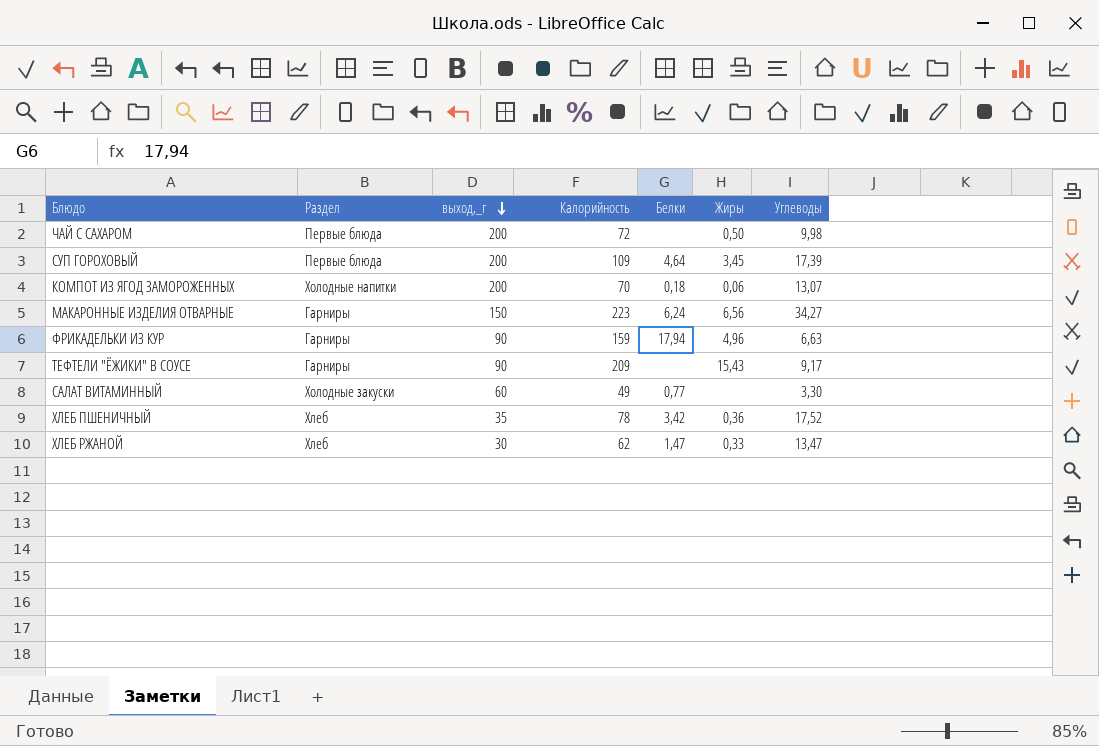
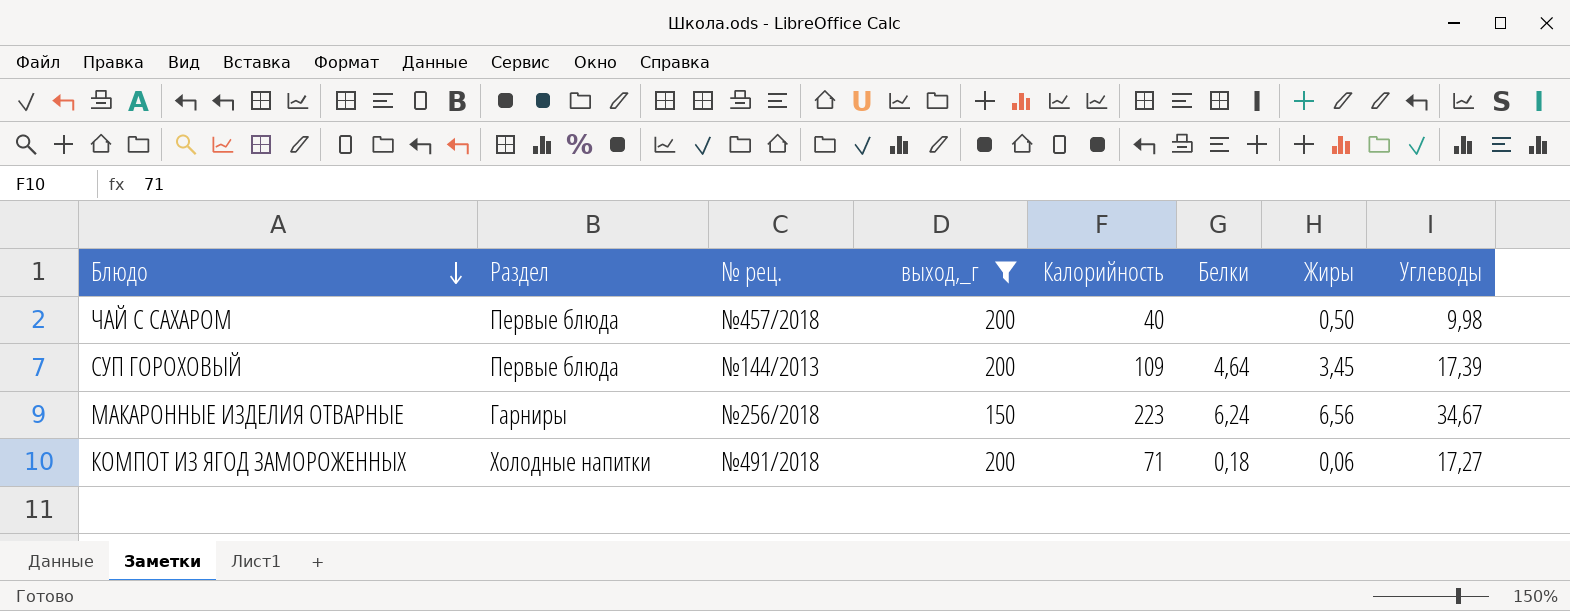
filter: none -> выход,_г >= 150
row order: выход,_г descending -> Блюдо descending
column № рец. | position: none -> 3
ЧАЙ С САХАРОМ | Калорийность: 72 -> 40
МАКАРОННЫЕ ИЗДЕЛИЯ ОТВАРНЫЕ | Углеводы: 34,27 -> 34,67
КОМПОТ ИЗ ЯГОД ЗАМОРОЖЕННЫХ | Калорийность: 70 -> 71
КОМПОТ ИЗ ЯГОД ЗАМОРОЖЕННЫХ | Углеводы: 13,07 -> 17,27

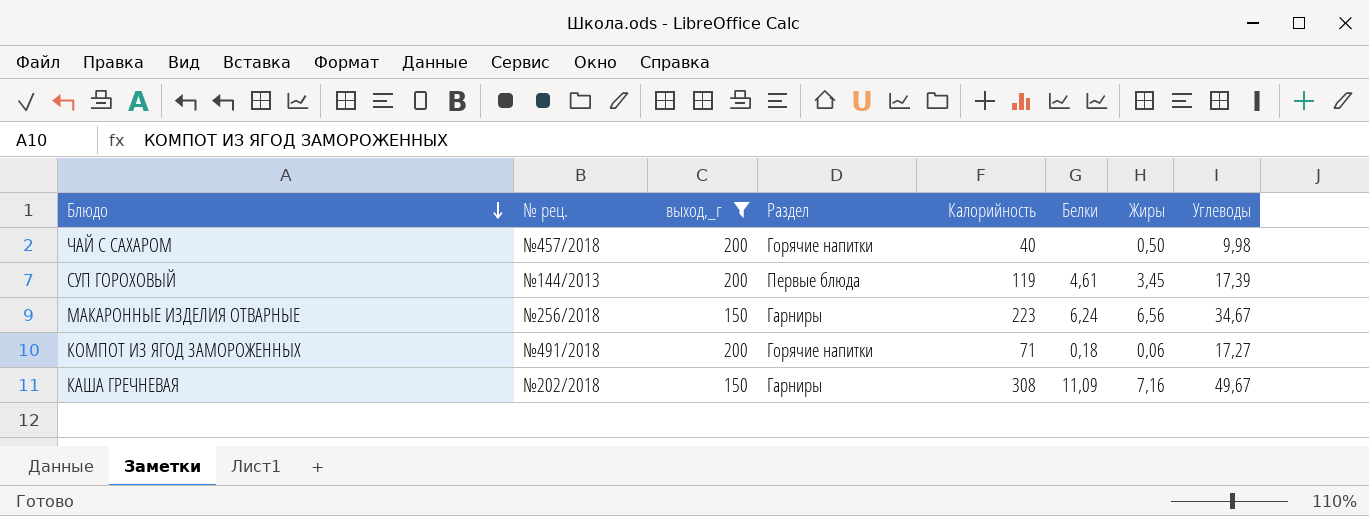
column Раздел | position: 2 -> 4
ЧАЙ С САХАРОМ | Раздел: Первые блюда -> Горячие напитки
СУП ГОРОХОВЫЙ | Калорийность: 109 -> 119
СУП ГОРОХОВЫЙ | Белки: 4,64 -> 4,61
КОМПОТ ИЗ ЯГОД ЗАМОРОЖЕННЫХ | Раздел: Холодные напитки -> Горячие напитки
row КАША ГРЕЧНЕВАЯ: none -> №202/2018 | 150 | Гарниры | 308 | 11,09 | 7,16 | 49,67

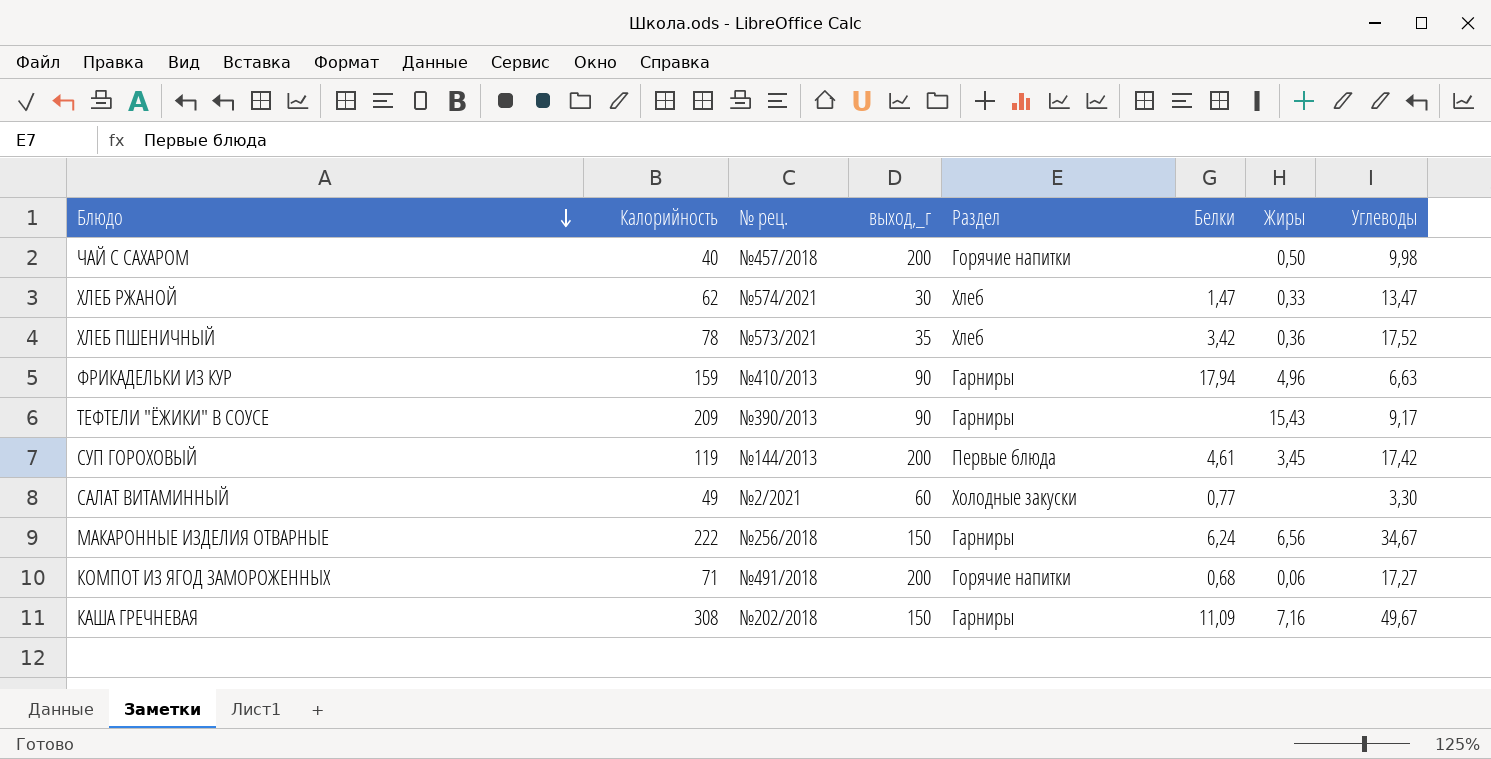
filter: выход,_г >= 150 -> none
column Калорийность | position: 5 -> 2
СУП ГОРОХОВЫЙ | Углеводы: 17,39 -> 17,42
МАКАРОННЫЕ ИЗДЕЛИЯ ОТВАРНЫЕ | Калорийность: 223 -> 222
КОМПОТ ИЗ ЯГОД ЗАМОРОЖЕННЫХ | Белки: 0,18 -> 0,68

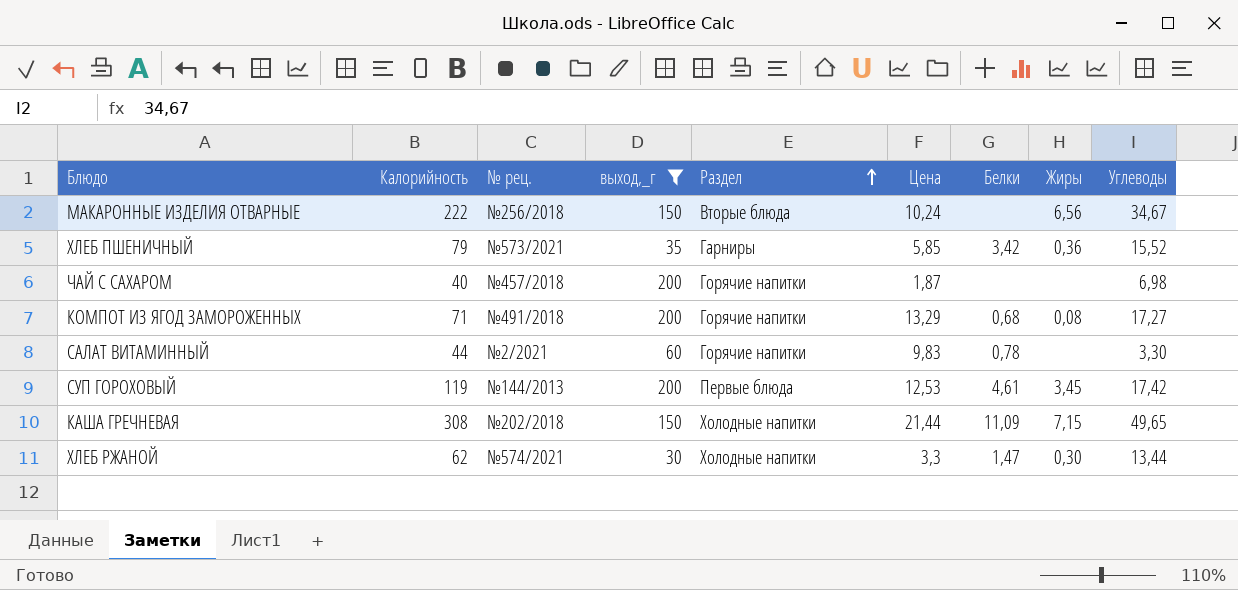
filter: none -> выход,_г != 90
row order: Блюдо descending -> Раздел ascending
column Цена | position: none -> 6
МАКАРОННЫЕ ИЗДЕЛИЯ ОТВАРНЫЕ | Раздел: Гарниры -> Вторые блюда
МАКАРОННЫЕ ИЗДЕЛИЯ ОТВАРНЫЕ | Белки: 6,24 -> none
ХЛЕБ ПШЕНИЧНЫЙ | Калорийность: 78 -> 79
ХЛЕБ ПШЕНИЧНЫЙ | Раздел: Хлеб -> Гарниры
ХЛЕБ ПШЕНИЧНЫЙ | Углеводы: 17,52 -> 15,52
ЧАЙ С САХАРОМ | Жиры: 0,50 -> none
ЧАЙ С САХАРОМ | Углеводы: 9,98 -> 6,98
КОМПОТ ИЗ ЯГОД ЗАМОРОЖЕННЫХ | Жиры: 0,06 -> 0,08
САЛАТ ВИТАМИННЫЙ | Калорийность: 49 -> 44
САЛАТ ВИТАМИННЫЙ | Раздел: Холодные закуски -> Горячие напитки
САЛАТ ВИТАМИННЫЙ | Белки: 0,77 -> 0,78
КАША ГРЕЧНЕВАЯ | Раздел: Гарниры -> Холодные напитки
КАША ГРЕЧНЕВАЯ | Жиры: 7,16 -> 7,15
КАША ГРЕЧНЕВАЯ | Углеводы: 49,67 -> 49,65
ХЛЕБ РЖАНОЙ | Раздел: Хлеб -> Холодные напитки
ХЛЕБ РЖАНОЙ | Жиры: 0,33 -> 0,30
ХЛЕБ РЖАНОЙ | Углеводы: 13,47 -> 13,44

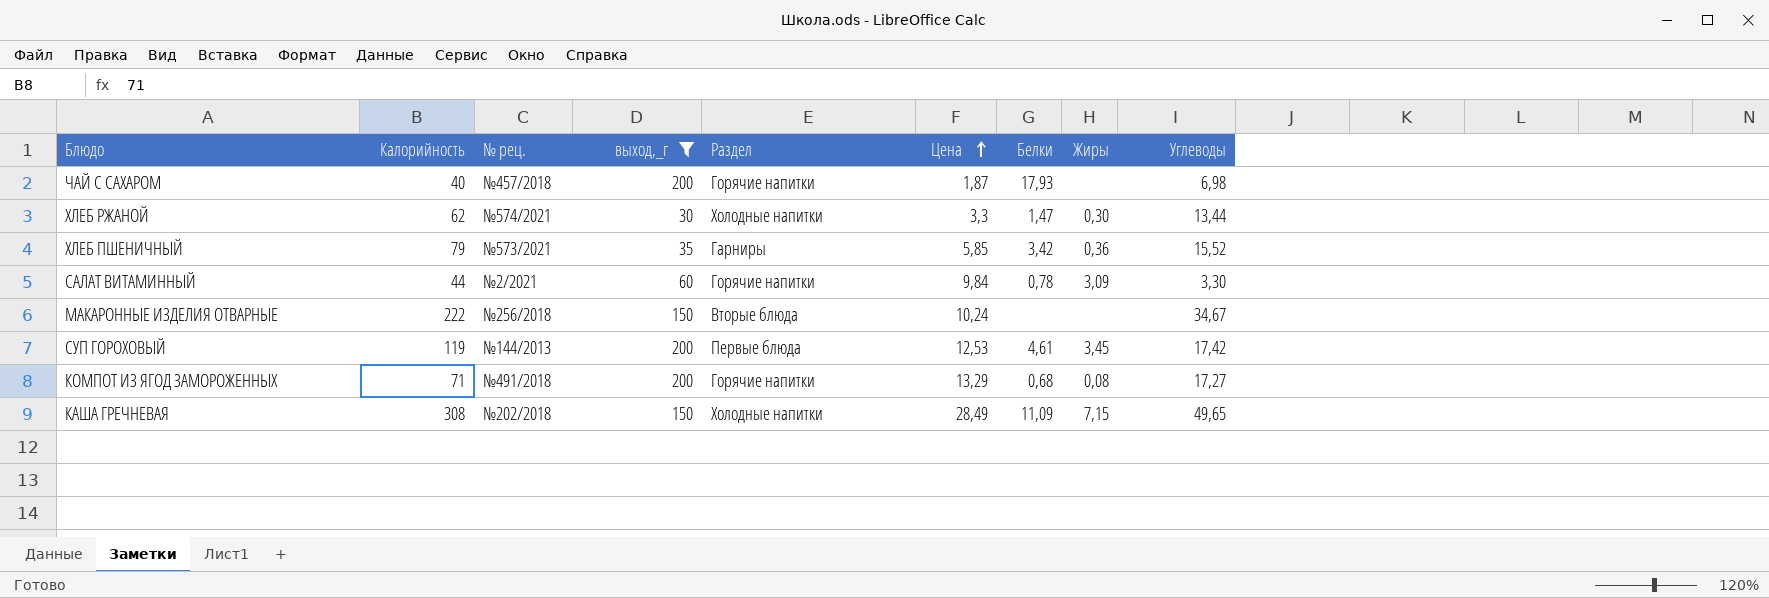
row order: Раздел ascending -> Цена ascending
ЧАЙ С САХАРОМ | Белки: none -> 17,93
САЛАТ ВИТАМИННЫЙ | Цена: 9,83 -> 9,84
САЛАТ ВИТАМИННЫЙ | Жиры: none -> 3,09
МАКАРОННЫЕ ИЗДЕЛИЯ ОТВАРНЫЕ | Жиры: 6,56 -> none
КАША ГРЕЧНЕВАЯ | Цена: 21,44 -> 28,49

